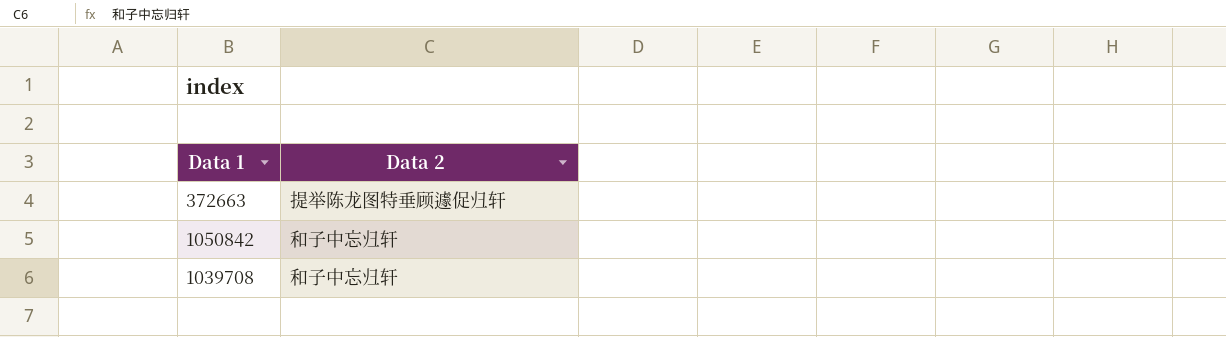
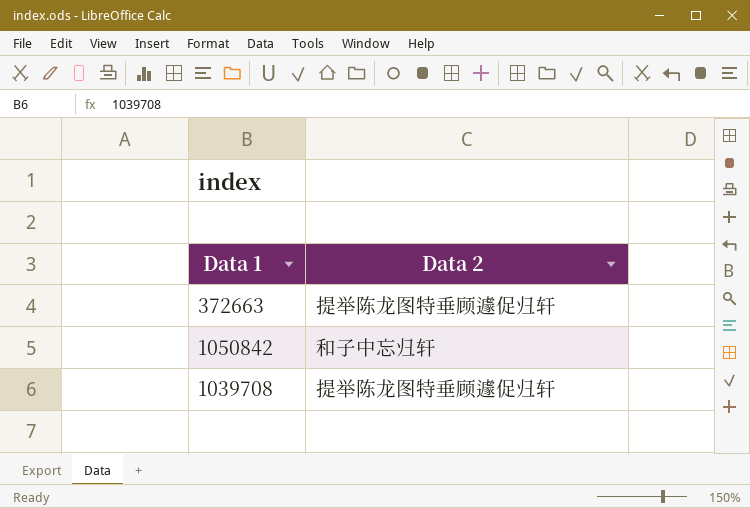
1039708 | Data 2: 和子中忘归轩 -> 提举陈龙图特垂顾遽促归轩

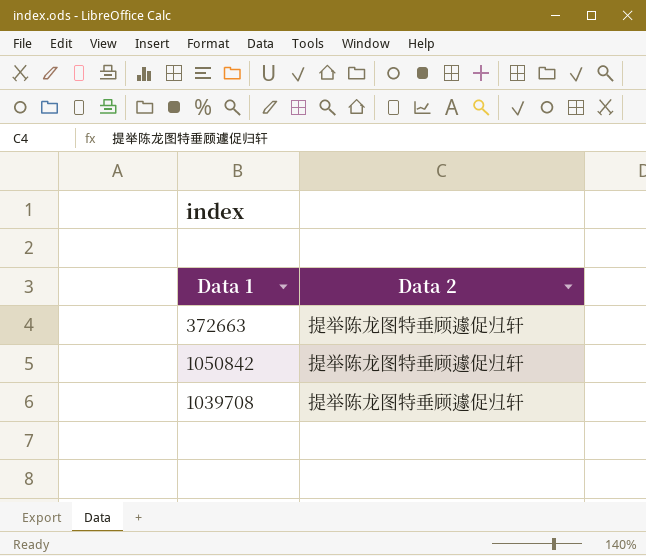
1050842 | Data 2: 和子中忘归轩 -> 提举陈龙图特垂顾遽促归轩

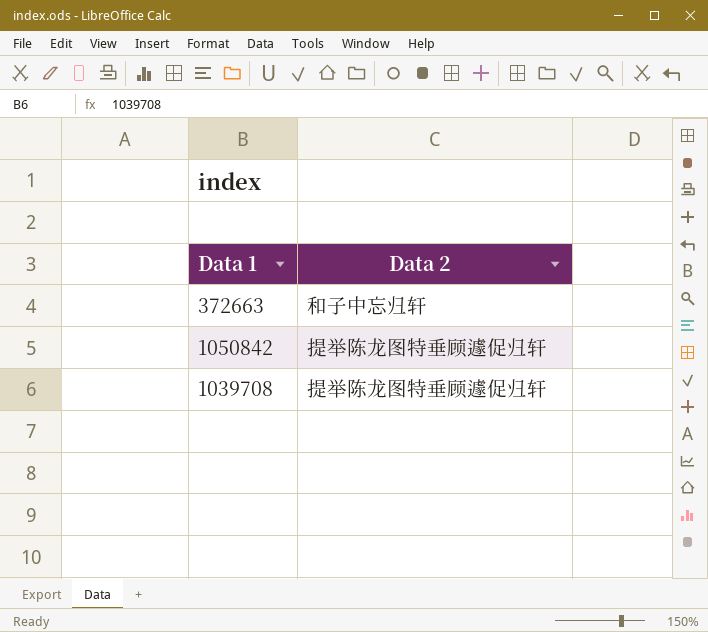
372663 | Data 2: 提举陈龙图特垂顾遽促归轩 -> 和子中忘归轩

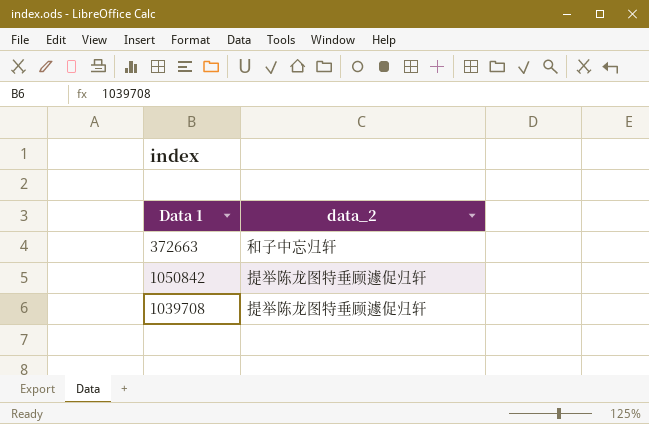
column name: Data 2 -> data_2

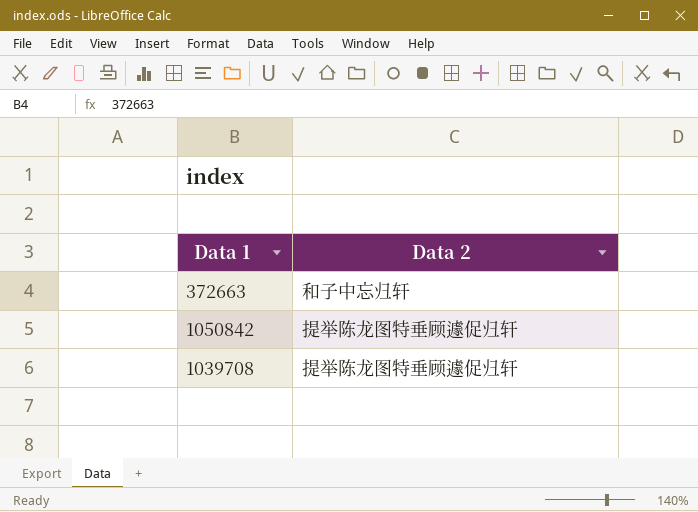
column name: data_2 -> Data 2

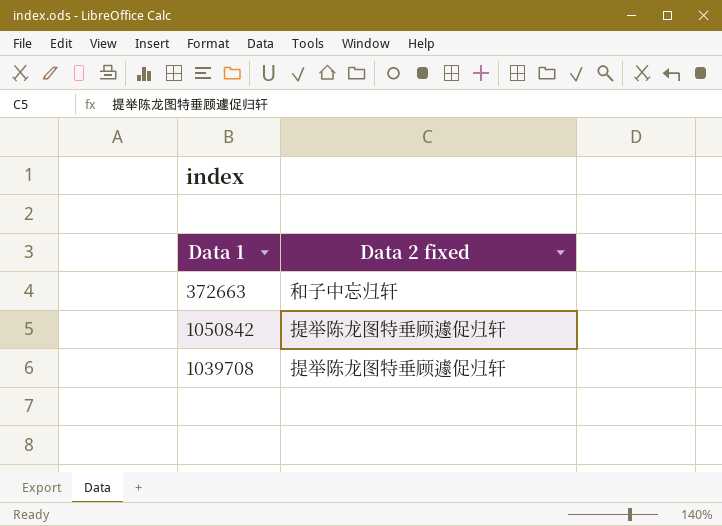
column name: Data 2 -> Data 2 fixed

